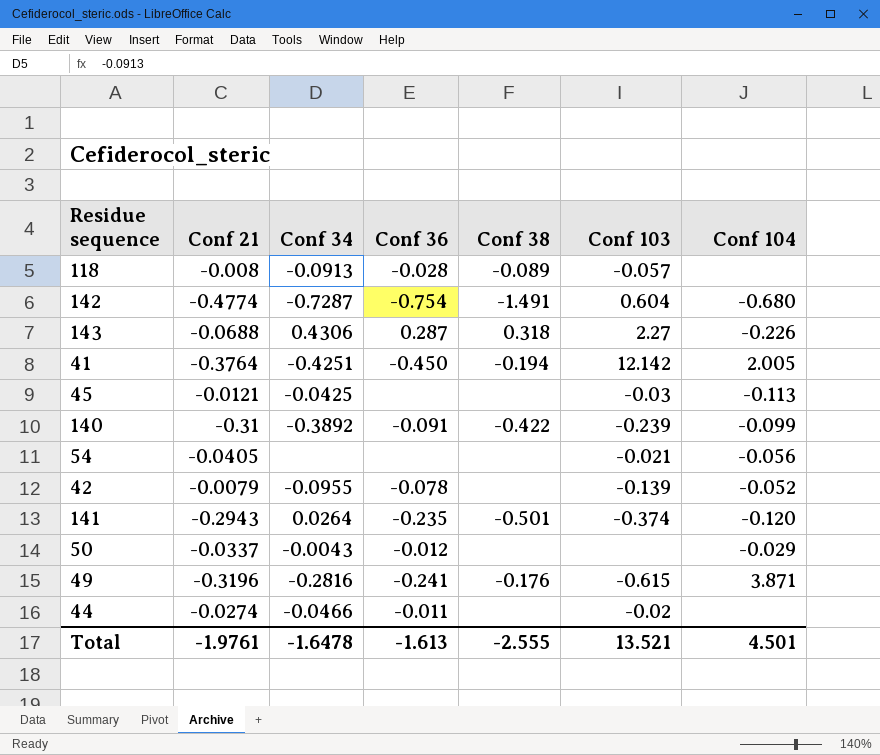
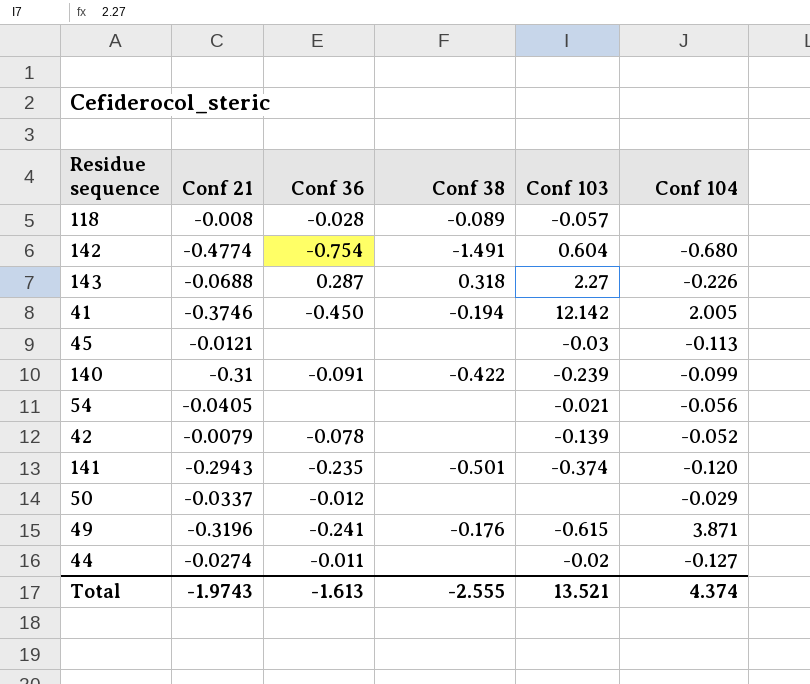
column Conf 34 | position: 3 -> none
41 | Conf 21: -0.3764 -> -0.3746
44 | Conf 104: none -> -0.127
Total | Conf 21: -1.9761 -> -1.9743
Total | Conf 104: 4.501 -> 4.374

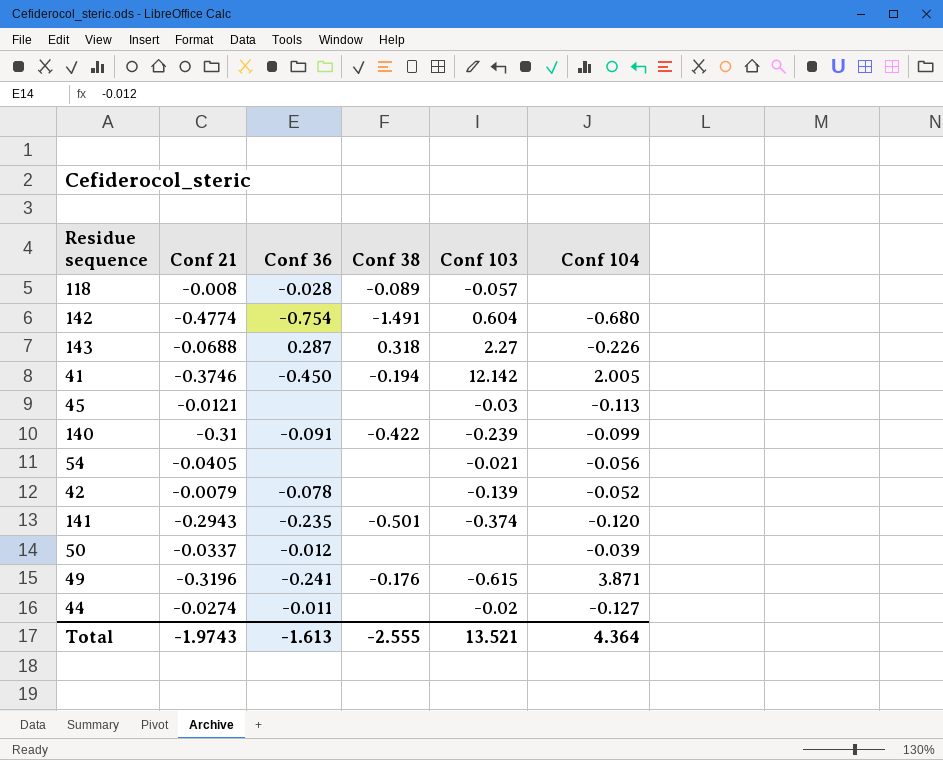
50 | Conf 104: -0.029 -> -0.039
Total | Conf 104: 4.374 -> 4.364

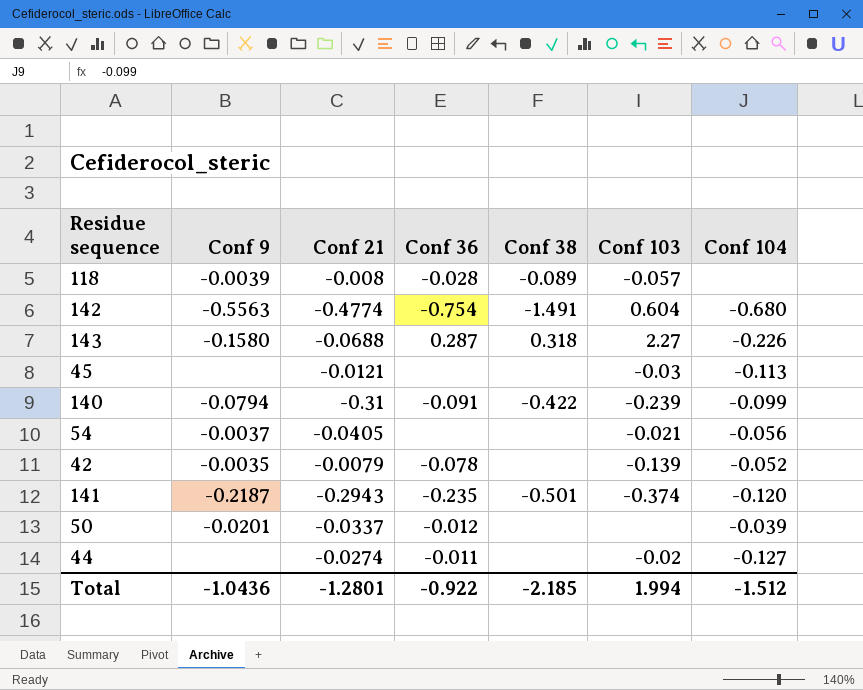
column Conf 9 | position: none -> 2
row 41: -0.3746 | -0.450 | -0.194 | 12.142 | 2.005 -> none
row 49: -0.3196 | -0.241 | -0.176 | -0.615 | 3.871 -> none
Total | Conf 21: -1.9743 -> -1.2801
Total | Conf 36: -1.613 -> -0.922
Total | Conf 38: -2.555 -> -2.185
Total | Conf 103: 13.521 -> 1.994
Total | Conf 104: 4.364 -> -1.512

